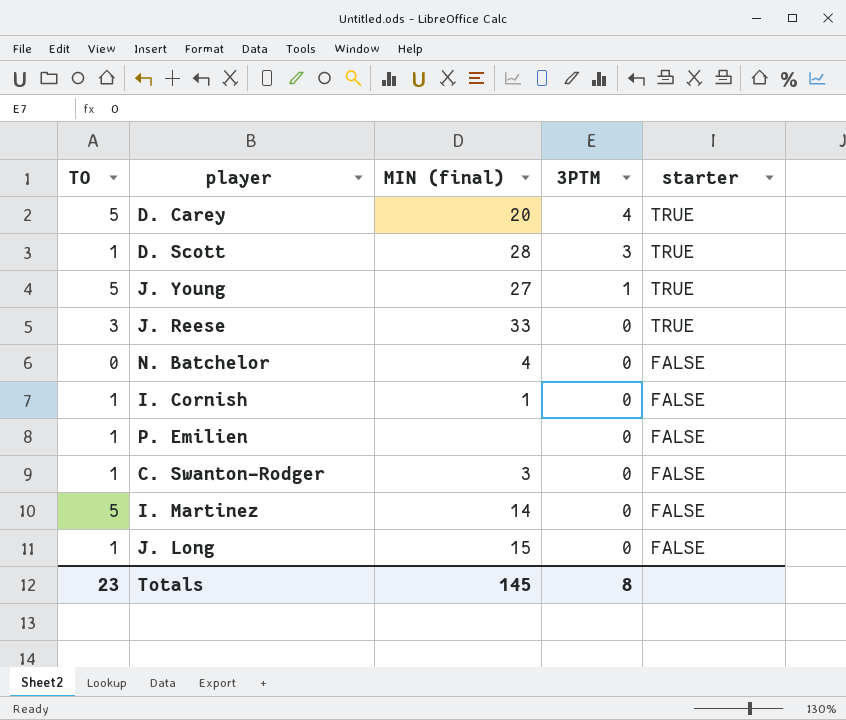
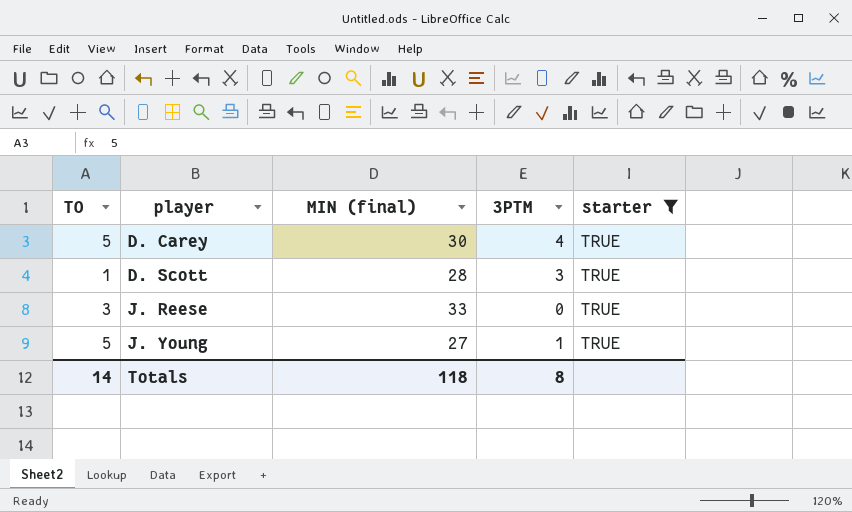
filter: none -> starter = TRUE
row order: 3PTM descending -> player ascending
D. Carey | MIN (final): 20 -> 30
Totals | TO: 23 -> 14
Totals | MIN (final): 145 -> 118

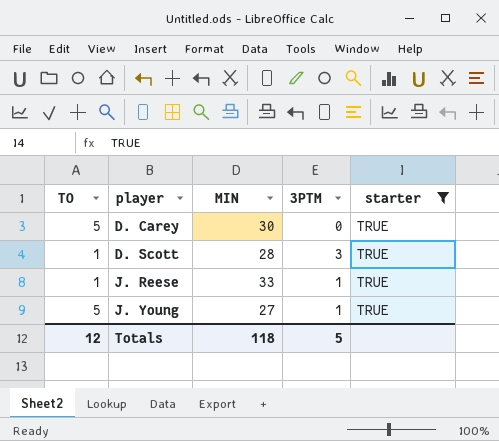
column name: MIN (final) -> MIN
D. Carey | 3PTM: 4 -> 0
J. Reese | TO: 3 -> 1
J. Reese | 3PTM: 0 -> 1
Totals | TO: 14 -> 12
Totals | 3PTM: 8 -> 5

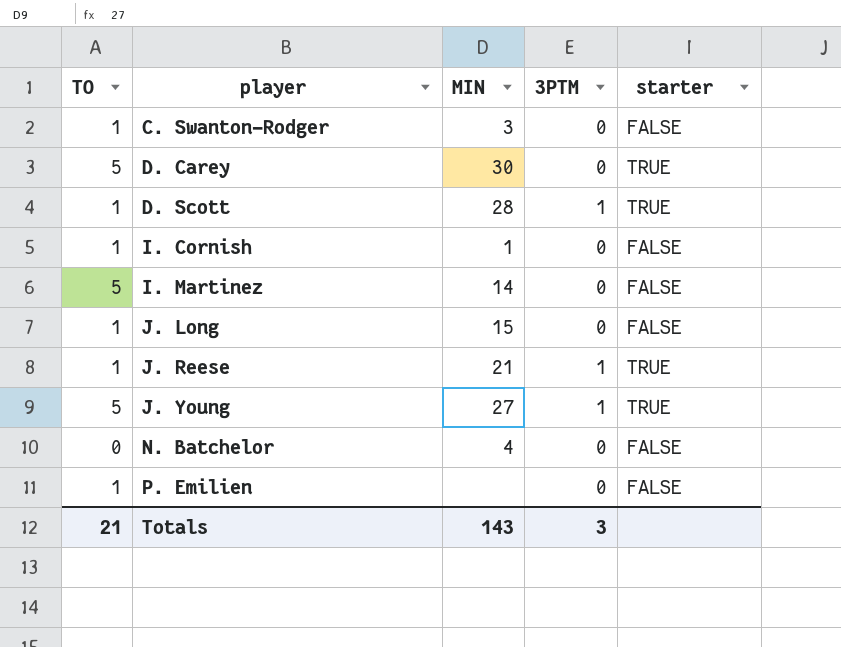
filter: starter = TRUE -> none
D. Scott | 3PTM: 3 -> 1
J. Reese | MIN: 33 -> 21
Totals | TO: 12 -> 21
Totals | MIN: 118 -> 143
Totals | 3PTM: 5 -> 3

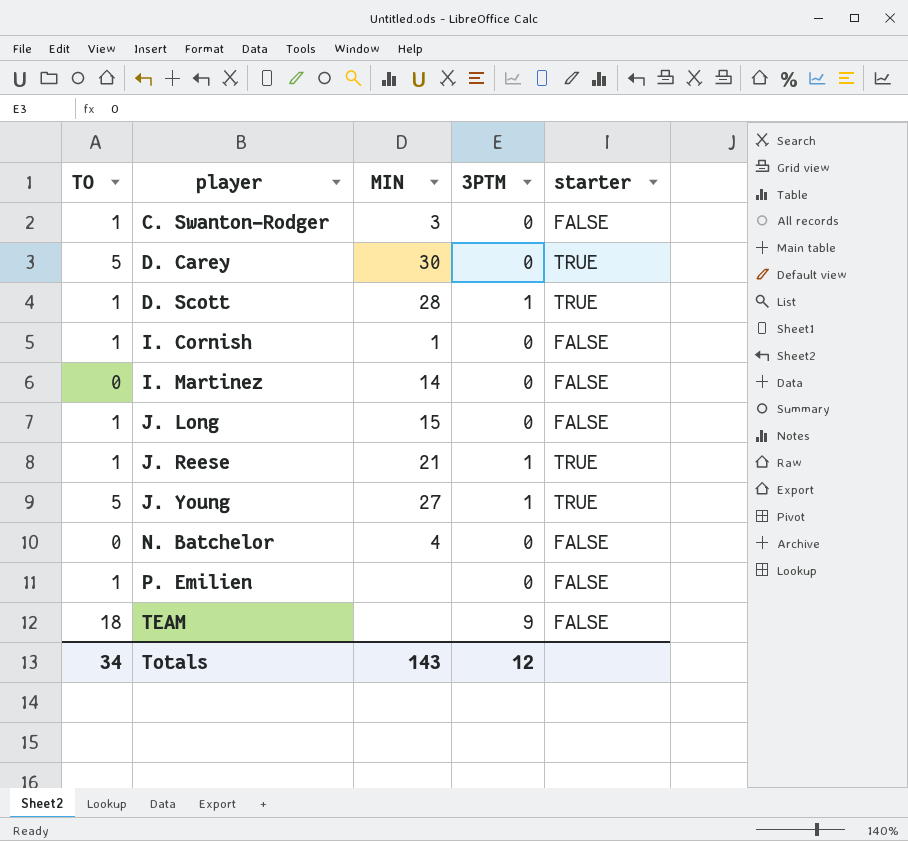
I. Martinez | TO: 5 -> 0
row TEAM: none -> 18 | none | 9 | FALSE
Totals | TO: 21 -> 34
Totals | 3PTM: 3 -> 12

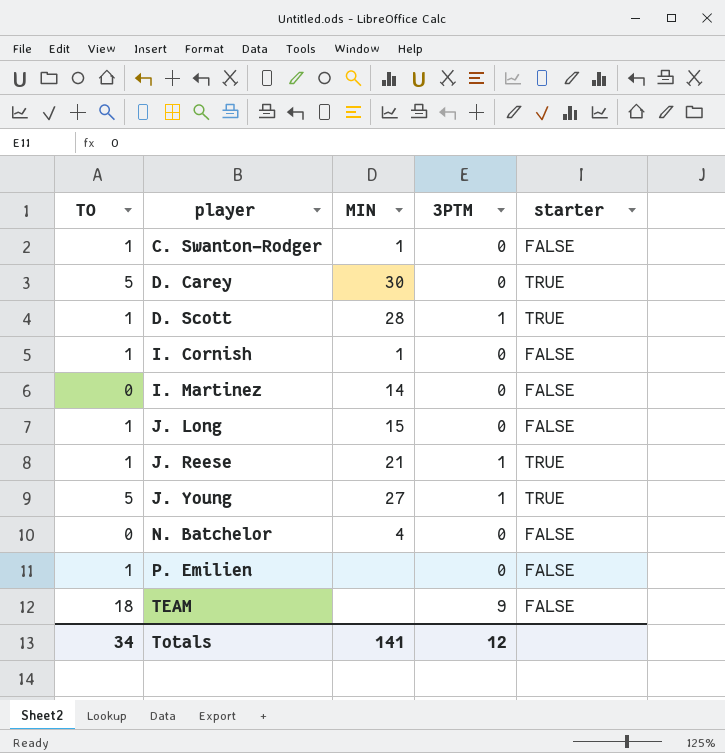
C. Swanton-Rodger | MIN: 3 -> 1
Totals | MIN: 143 -> 141

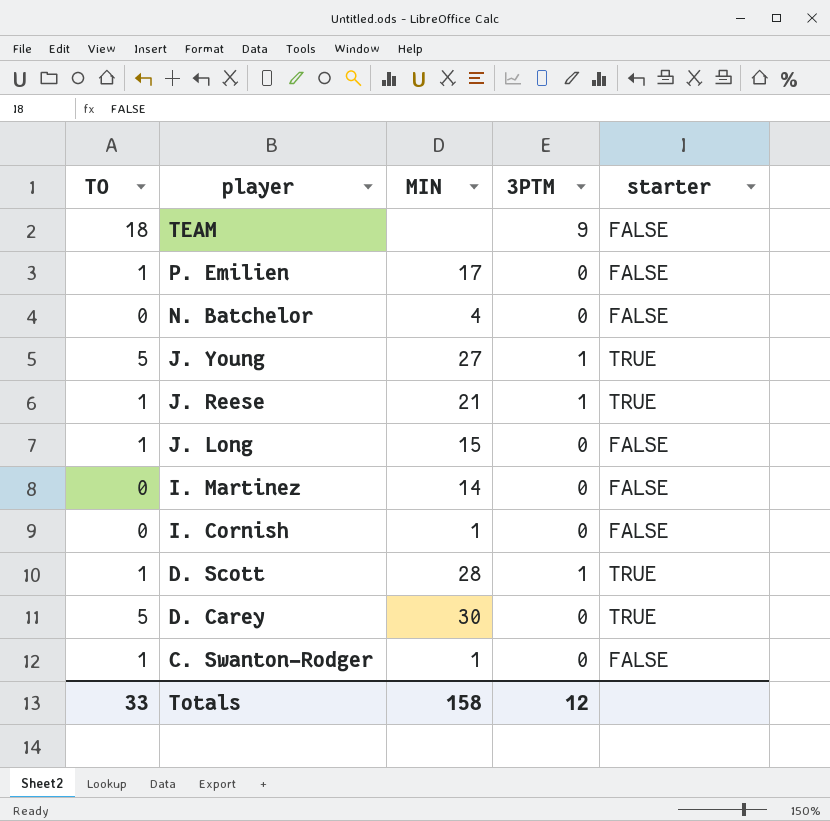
row order: player ascending -> player descending
P. Emilien | MIN: none -> 17
I. Cornish | TO: 1 -> 0
Totals | TO: 34 -> 33
Totals | MIN: 141 -> 158

